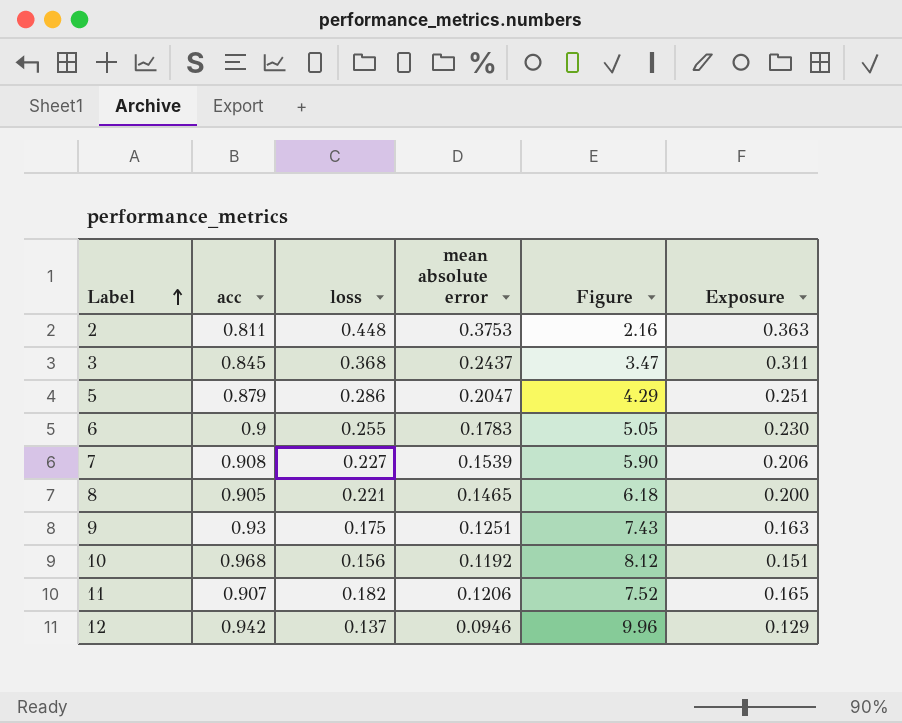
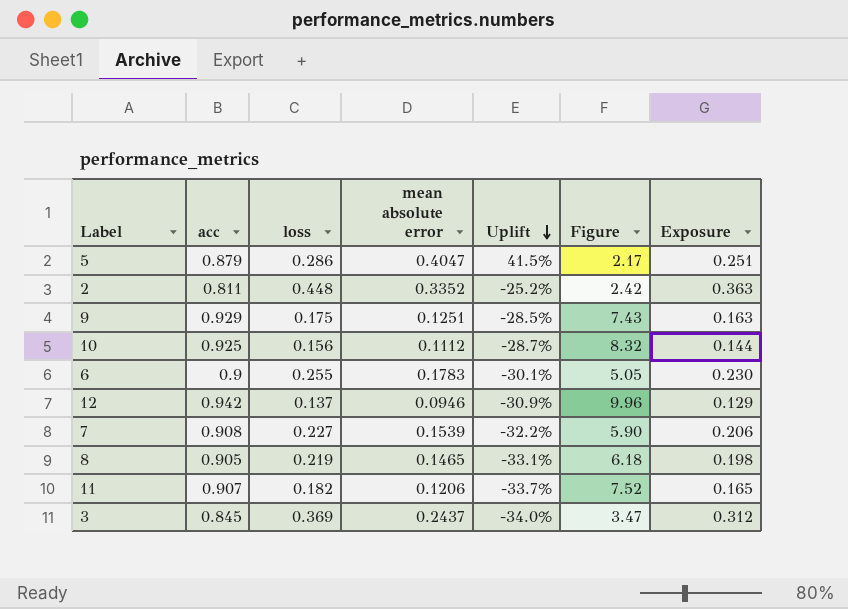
row order: Label ascending -> Uplift descending
column Uplift | formula: none -> ([mean absolute error] - [loss]) / [loss]
5 | mean absolute error: 0.2047 -> 0.4047
5 | Figure: 4.29 -> 2.17
2 | mean absolute error: 0.3753 -> 0.3352
2 | Figure: 2.16 -> 2.42
9 | acc: 0.93 -> 0.929
10 | acc: 0.968 -> 0.925
10 | mean absolute error: 0.1192 -> 0.1112
10 | Figure: 8.12 -> 8.32
10 | Exposure: 0.151 -> 0.144
8 | loss: 0.221 -> 0.219
8 | Exposure: 0.200 -> 0.198
3 | loss: 0.368 -> 0.369
3 | Exposure: 0.311 -> 0.312

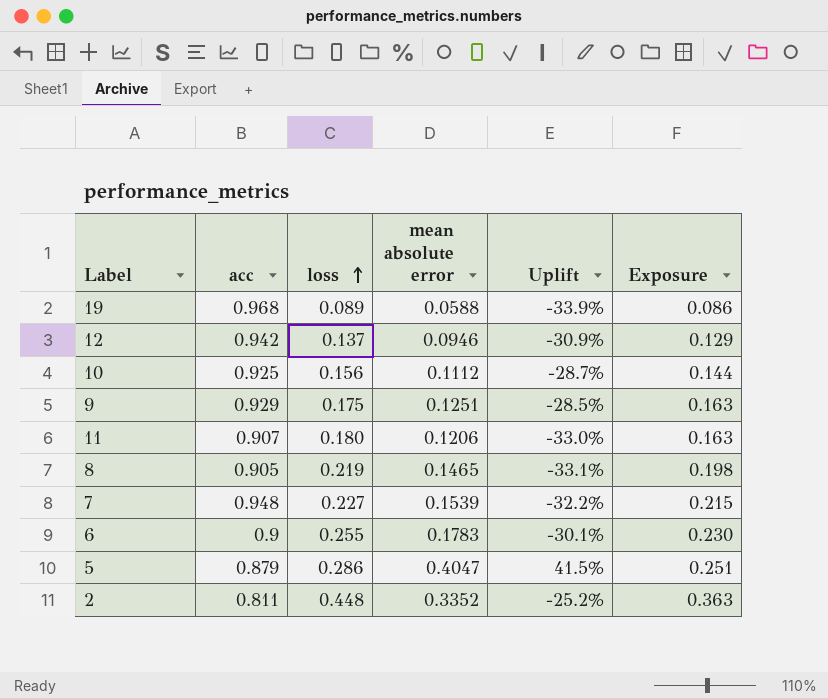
row order: Uplift descending -> loss ascending
column Figure | formula: [acc] / [mean absolute error] -> none
row 3: 0.845 | 0.369 | 0.2437 | -34.0% | 3.47 | 0.312 -> none
row 19: none -> 0.968 | 0.089 | 0.0588 | -33.9% | 0.086
11 | loss: 0.182 -> 0.180
11 | Uplift: -33.7% -> -33.0%
11 | Exposure: 0.165 -> 0.163
7 | acc: 0.908 -> 0.948
7 | Exposure: 0.206 -> 0.215

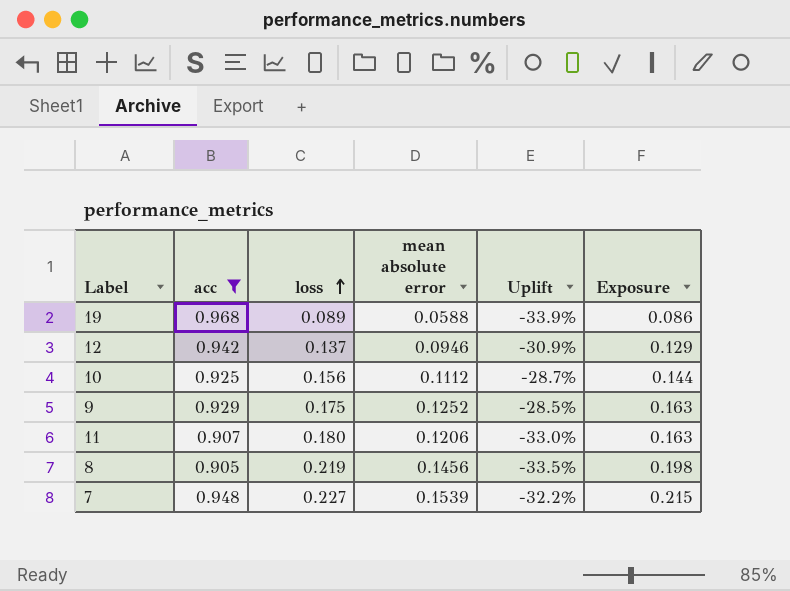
filter: none -> acc >= 0.905
9 | mean absolute error: 0.1251 -> 0.1252
8 | mean absolute error: 0.1465 -> 0.1456
8 | Uplift: -33.1% -> -33.5%

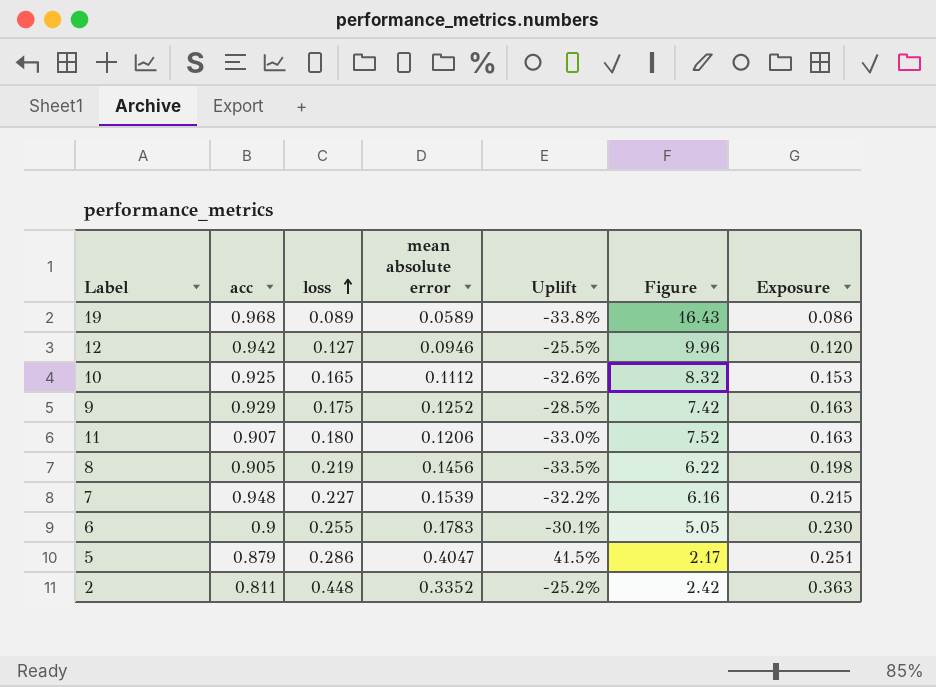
filter: acc >= 0.905 -> none
column Figure | formula: none -> [acc] / [mean absolute error]
19 | mean absolute error: 0.0588 -> 0.0589
19 | Uplift: -33.9% -> -33.8%
12 | loss: 0.137 -> 0.127
12 | Uplift: -30.9% -> -25.5%
12 | Exposure: 0.129 -> 0.120
10 | loss: 0.156 -> 0.165
10 | Uplift: -28.7% -> -32.6%
10 | Exposure: 0.144 -> 0.153

